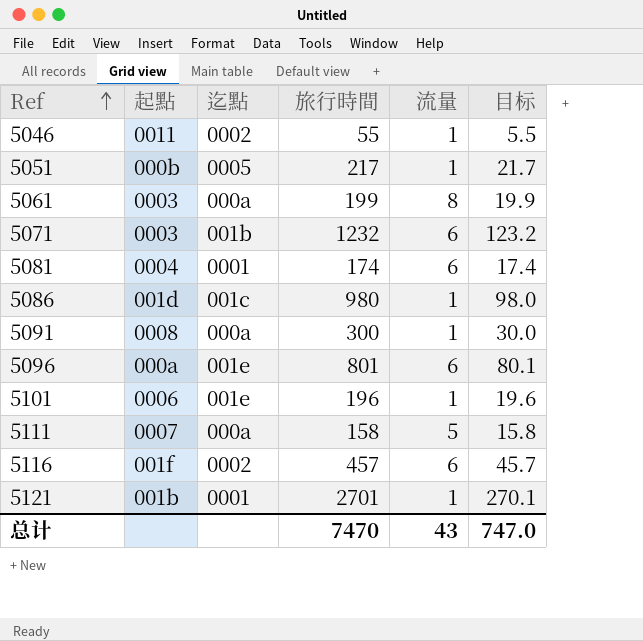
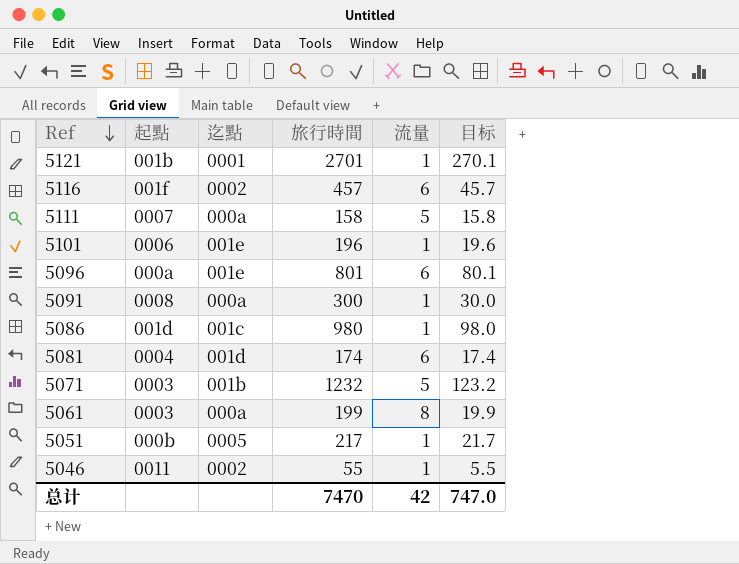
row order: Ref ascending -> Ref descending
5081 | 迄點: 0001 -> 001d
5071 | 流量: 6 -> 5
总计 | 流量: 43 -> 42

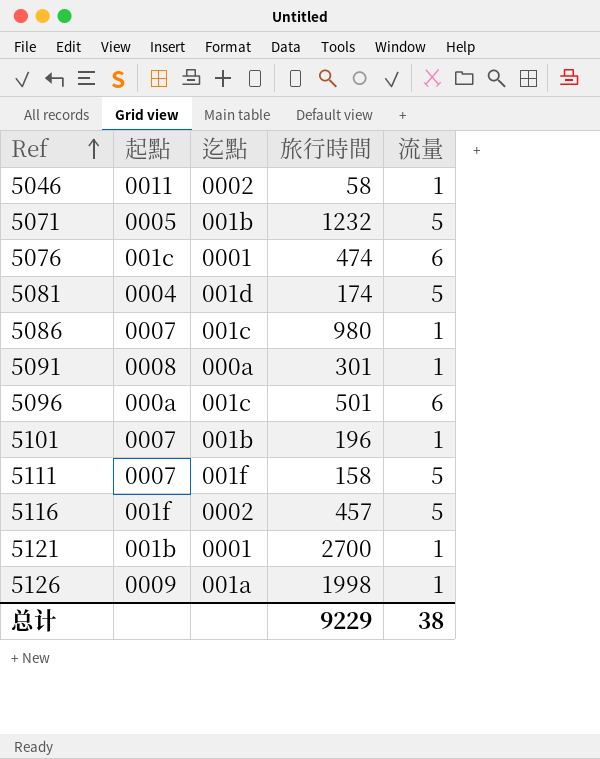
row order: Ref descending -> Ref ascending
column 目标 | formula: [旅行時間] * 0.1 -> none
row 5061: 0003 | 000a | 199 | 8 | 19.9 -> none
row 5051: 000b | 0005 | 217 | 1 | 21.7 -> none
5046 | 旅行時間: 55 -> 58
5071 | 起點: 0003 -> 0005
row 5076: none -> 001c | 0001 | 474 | 6
5081 | 流量: 6 -> 5
5086 | 起點: 001d -> 0007
5091 | 旅行時間: 300 -> 301
5096 | 迄點: 001e -> 001c
5096 | 旅行時間: 801 -> 501
5101 | 起點: 0006 -> 0007
5101 | 迄點: 001e -> 001b
5111 | 迄點: 000a -> 001f
5116 | 流量: 6 -> 5
5121 | 旅行時間: 2701 -> 2700
row 5126: none -> 0009 | 001a | 1998 | 1
总计 | 旅行時間: 7470 -> 9229
总计 | 流量: 42 -> 38

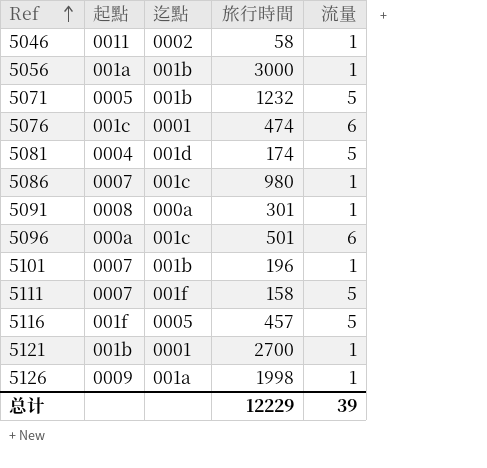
row 5056: none -> 001a | 001b | 3000 | 1
5116 | 迄點: 0002 -> 0005
总计 | 旅行時間: 9229 -> 12229
总计 | 流量: 38 -> 39

